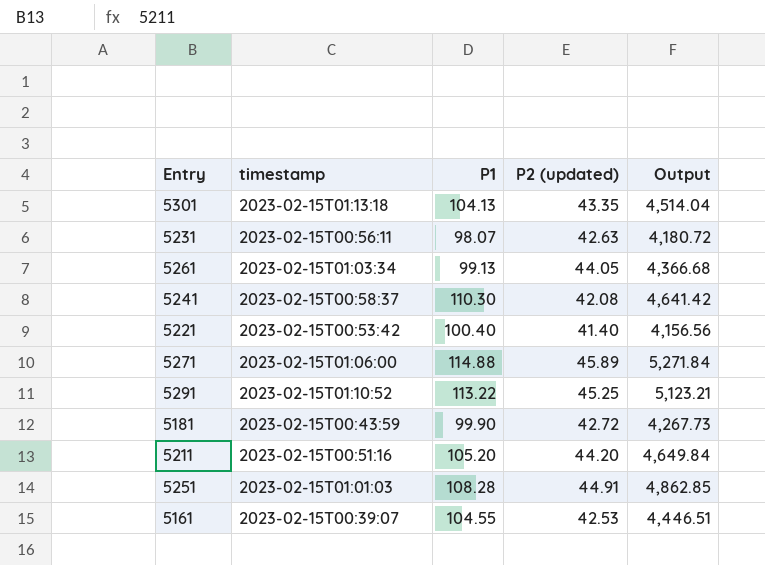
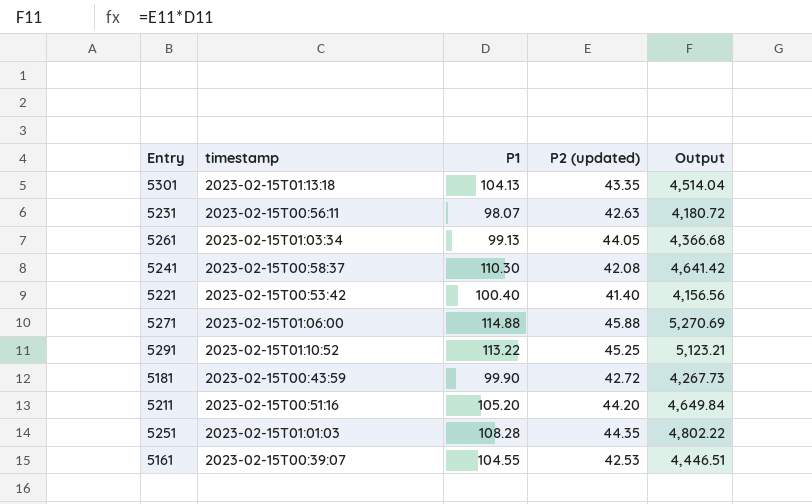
5271 | P2 (updated): 45.89 -> 45.88
5271 | Output: 5,271.84 -> 5,270.69
5251 | P2 (updated): 44.91 -> 44.35
5251 | Output: 4,862.85 -> 4,802.22

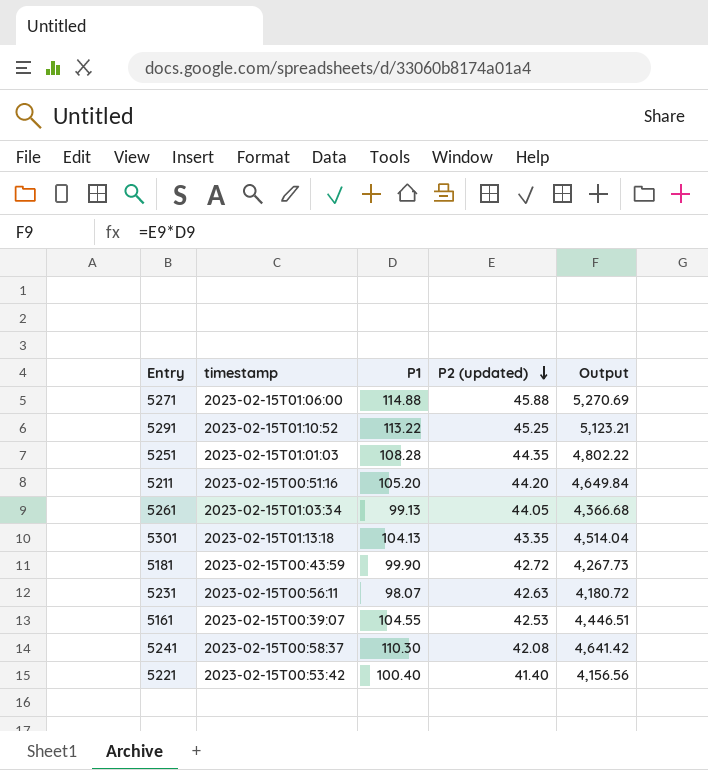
row order: none -> P2 (updated) descending

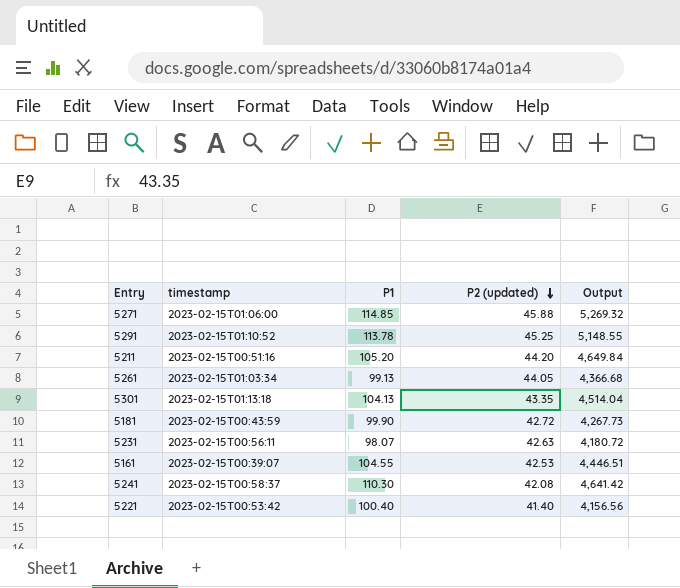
row 5251: 2023-02-15T01:01:03 | 108.28 | 44.35 | 4,802.22 -> none
5271 | P1: 114.88 -> 114.85
5271 | Output: 5,270.69 -> 5,269.32
5291 | P1: 113.22 -> 113.78
5291 | Output: 5,123.21 -> 5,148.55

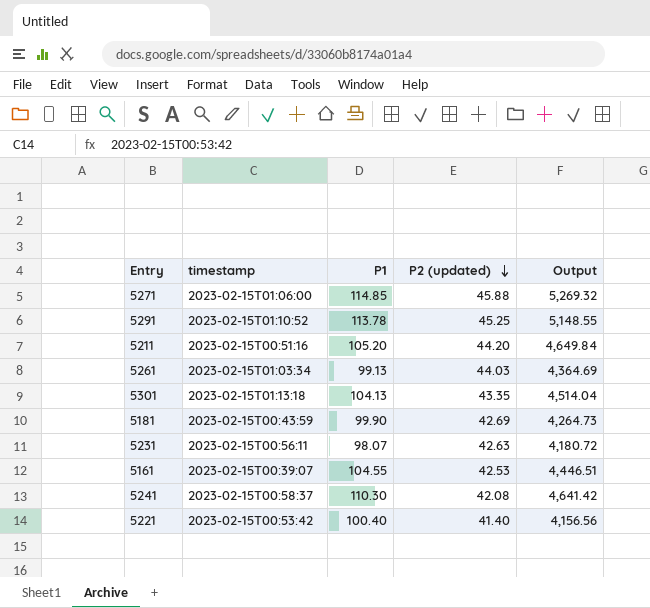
5261 | P2 (updated): 44.05 -> 44.03
5261 | Output: 4,366.68 -> 4,364.69
5181 | P2 (updated): 42.72 -> 42.69
5181 | Output: 4,267.73 -> 4,264.73

